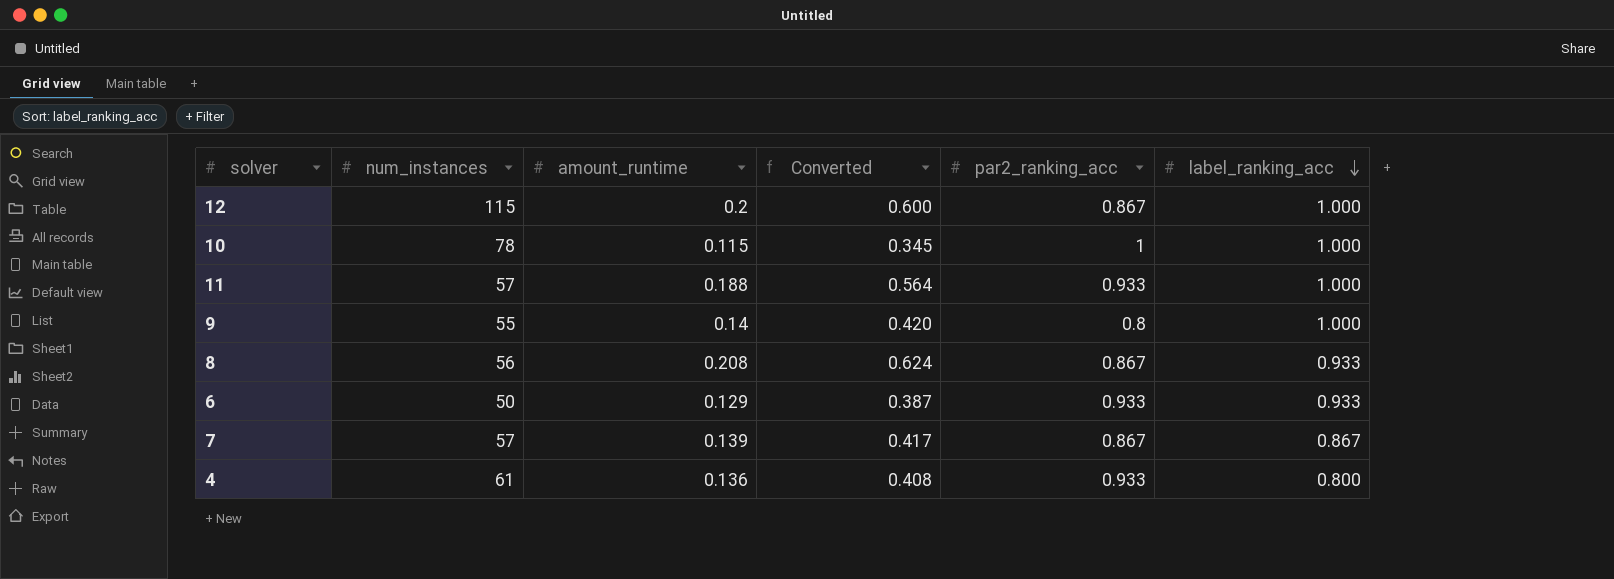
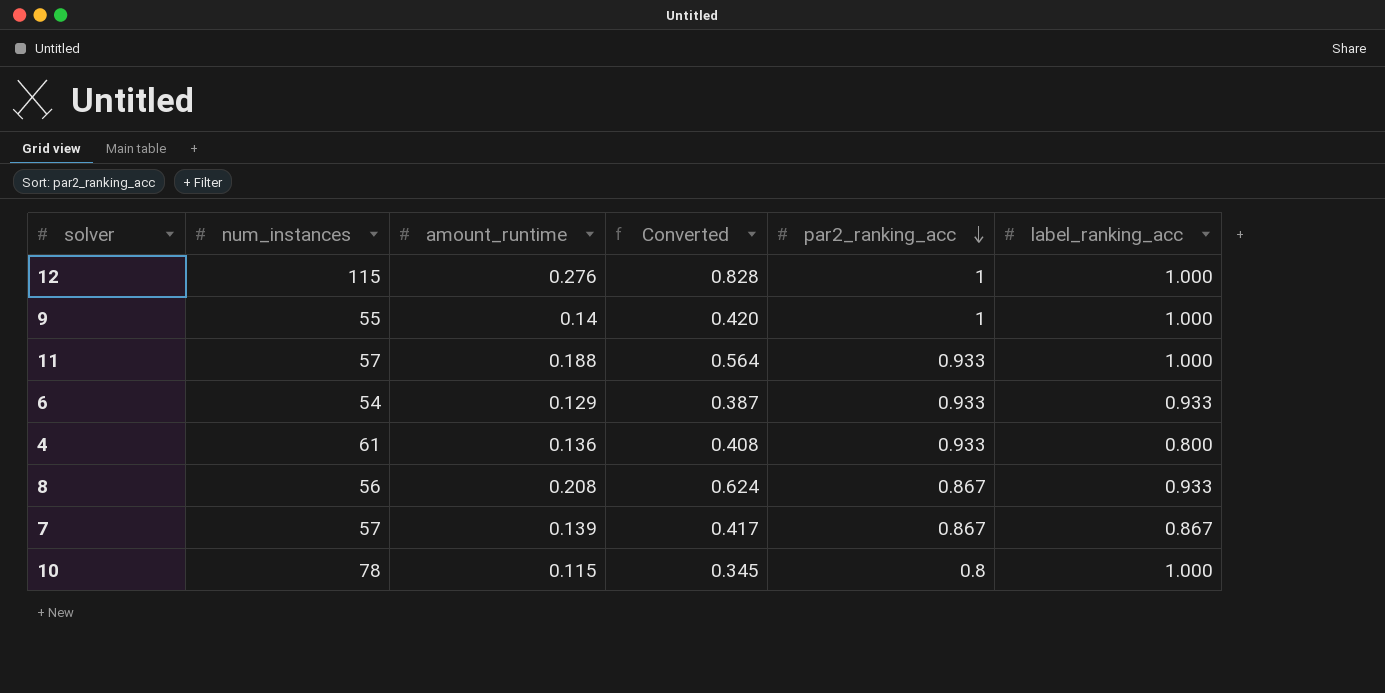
row order: label_ranking_acc descending -> par2_ranking_acc descending
12 | amount_runtime: 0.2 -> 0.276
12 | Converted: 0.600 -> 0.828
12 | par2_ranking_acc: 0.867 -> 1
9 | par2_ranking_acc: 0.8 -> 1
6 | num_instances: 50 -> 54
10 | par2_ranking_acc: 1 -> 0.8

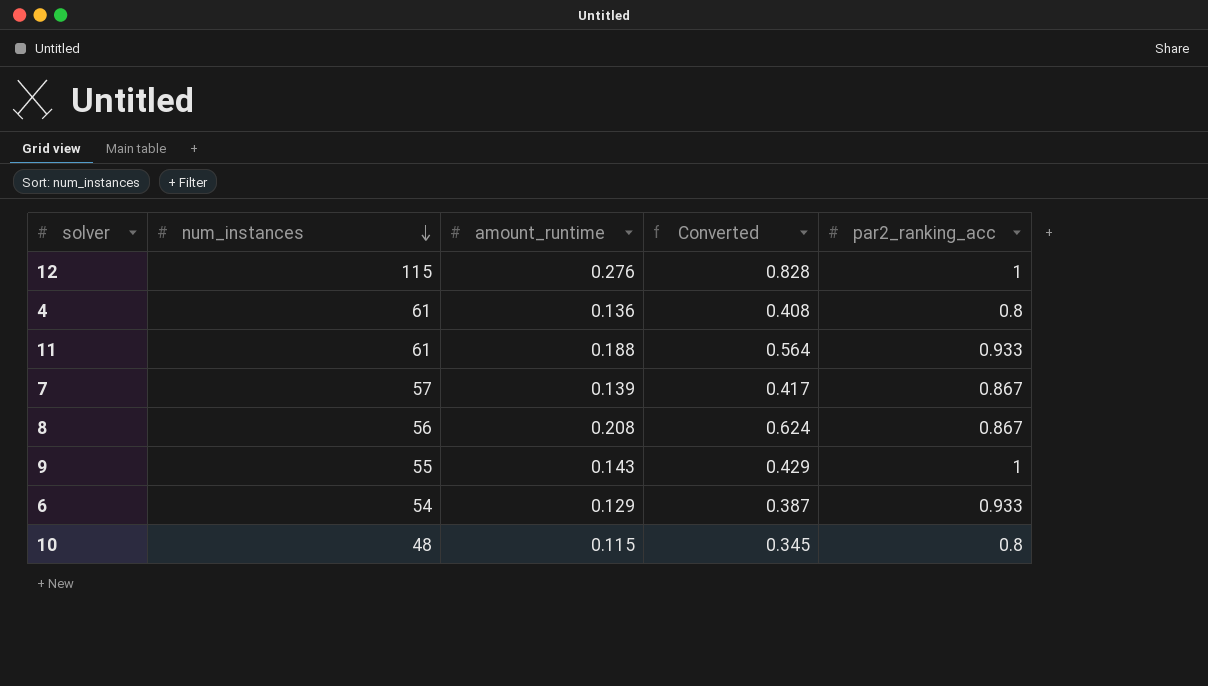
row order: par2_ranking_acc descending -> num_instances descending
column label_ranking_acc | position: 6 -> none
4 | par2_ranking_acc: 0.933 -> 0.8
11 | num_instances: 57 -> 61
9 | amount_runtime: 0.14 -> 0.143
9 | Converted: 0.420 -> 0.429
10 | num_instances: 78 -> 48

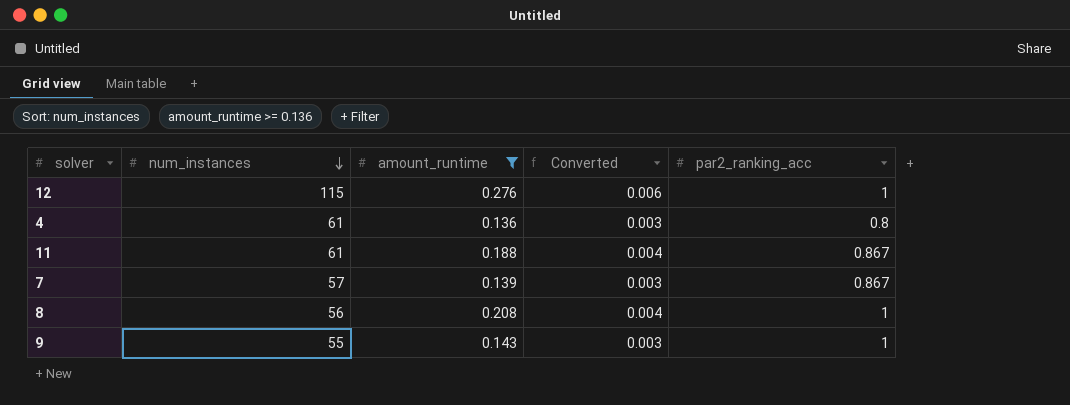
filter: none -> amount_runtime >= 0.136
column Converted | formula: [amount_runtime] * 3 -> [amount_runtime] * 0.02
11 | par2_ranking_acc: 0.933 -> 0.867
8 | par2_ranking_acc: 0.867 -> 1

